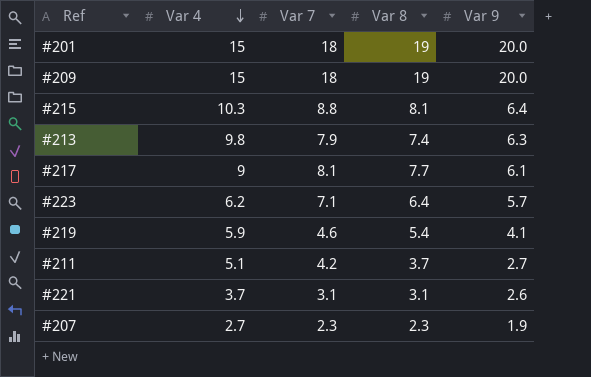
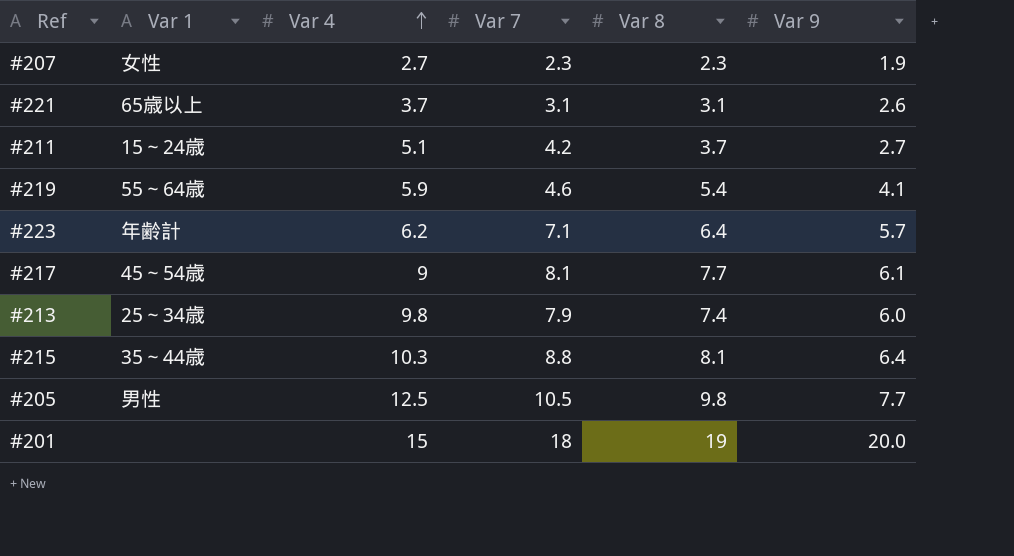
row order: Var 4 descending -> Var 4 ascending
column Var 1 | position: none -> 2
row #209: 15 | 18 | 19 | 20.0 -> none
#213 | Var 9: 6.3 -> 6.0
row #205: none -> 男性 | 12.5 | 10.5 | 9.8 | 7.7

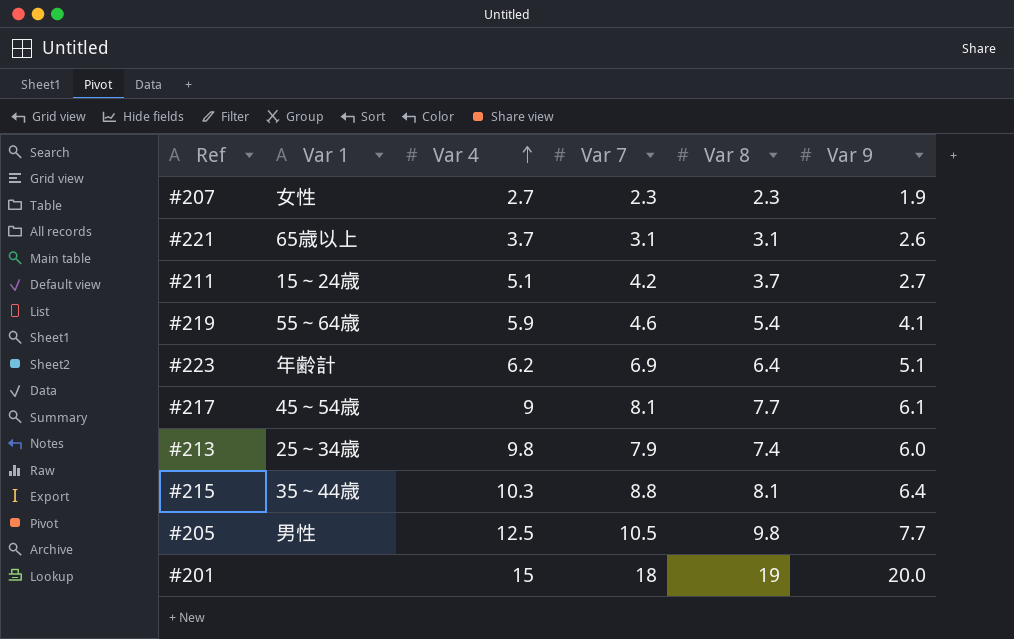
#223 | Var 7: 7.1 -> 6.9
#223 | Var 9: 5.7 -> 5.1

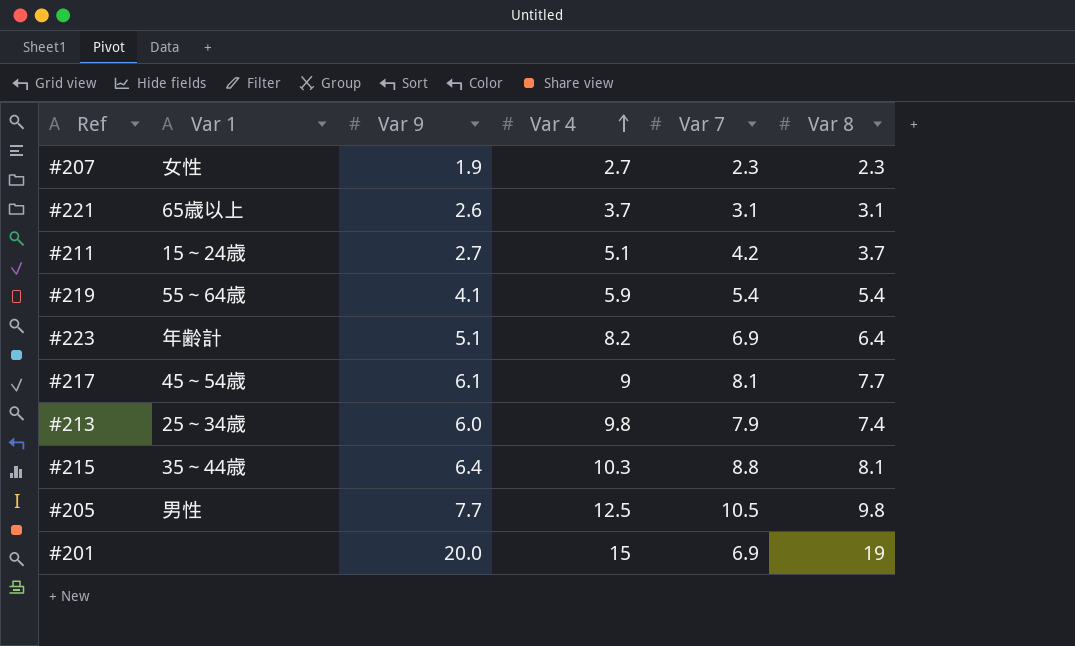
column Var 9 | position: 6 -> 3
#219 | Var 7: 4.6 -> 5.4
#223 | Var 4: 6.2 -> 8.2
#201 | Var 7: 18 -> 6.9

